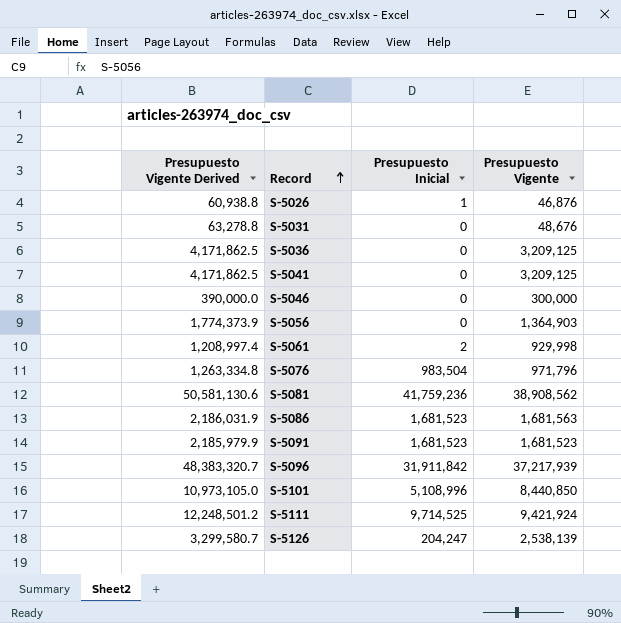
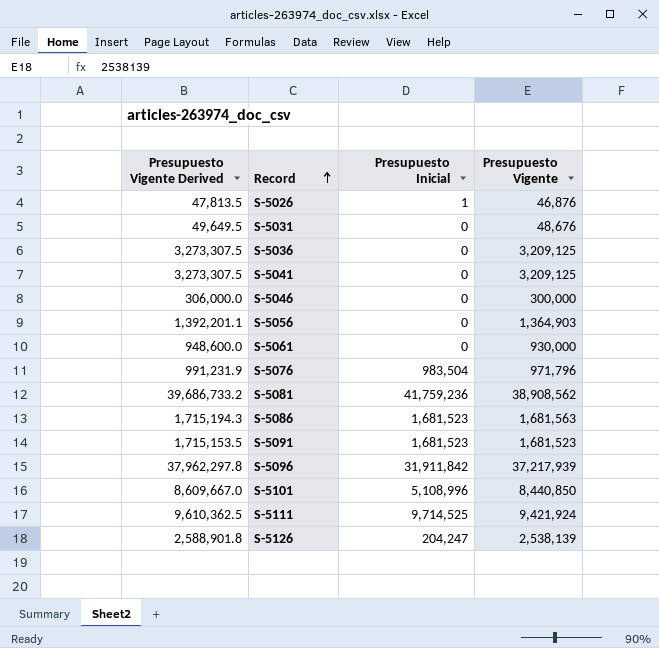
column Presupuesto Vigente Derived | formula: [Presupuesto Vigente] * 1.3 -> [Presupuesto Vigente] * 1.02
S-5061 | Presupuesto Inicial: 2 -> 0
S-5061 | Presupuesto Vigente: 929,998 -> 930,000

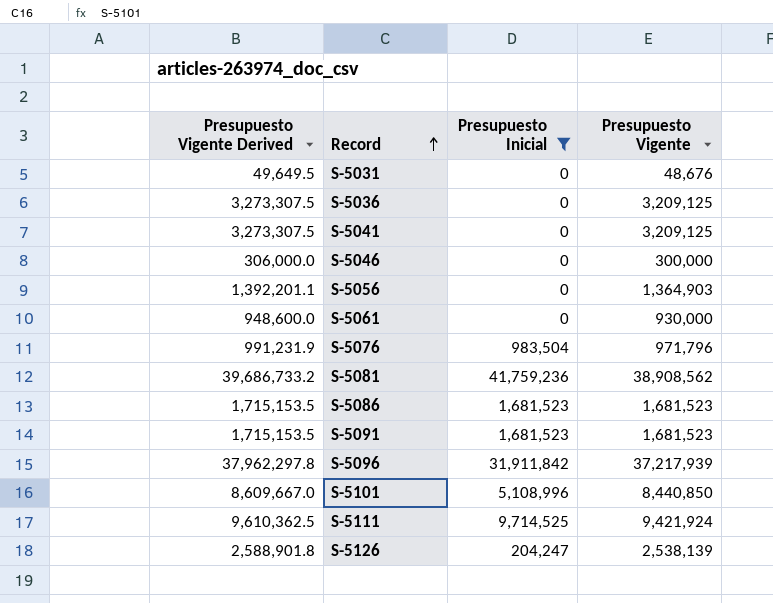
filter: none -> Presupuesto Inicial != 1
S-5086 | Presupuesto Vigente Derived: 1,715,194.3 -> 1,715,153.5
S-5086 | Presupuesto Vigente: 1,681,563 -> 1,681,523

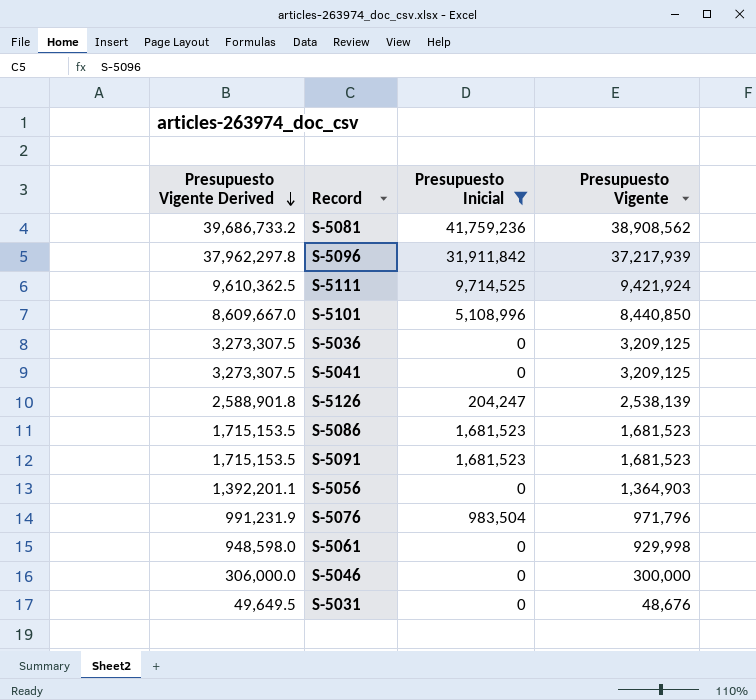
row order: Record ascending -> Presupuesto Vigente Derived descending
S-5061 | Presupuesto Vigente Derived: 948,600.0 -> 948,598.0
S-5061 | Presupuesto Vigente: 930,000 -> 929,998

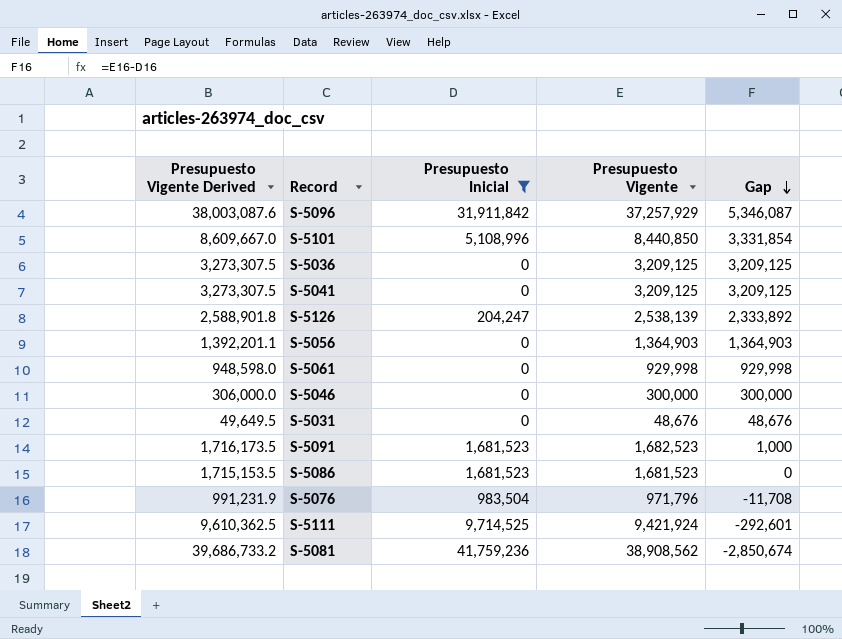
row order: Presupuesto Vigente Derived descending -> Gap descending
column Gap | formula: none -> [Presupuesto Vigente] - [Presupuesto Inicial]
S-5096 | Presupuesto Vigente Derived: 37,962,297.8 -> 38,003,087.6
S-5096 | Presupuesto Vigente: 37,217,939 -> 37,257,929
S-5091 | Presupuesto Vigente Derived: 1,715,153.5 -> 1,716,173.5
S-5091 | Presupuesto Vigente: 1,681,523 -> 1,682,523

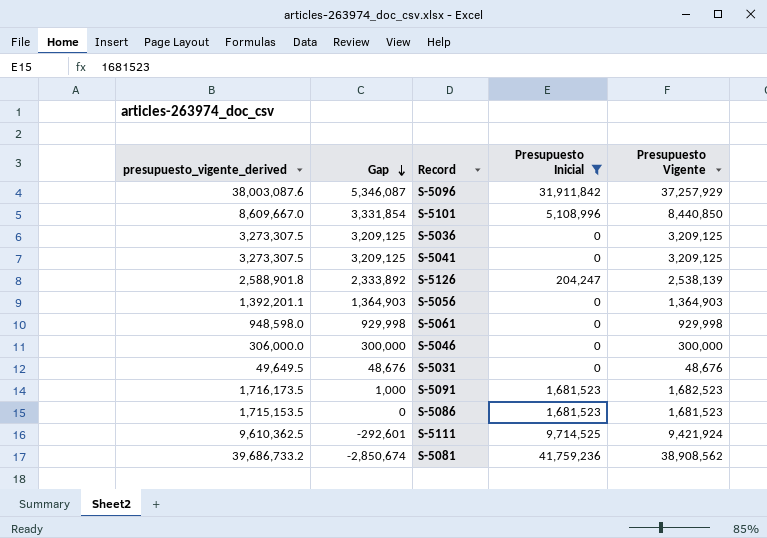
column name: Presupuesto Vigente Derived -> presupuesto_vigente_derived
column Gap | position: 5 -> 2
row S-5076: 991,231.9 | 983,504 | 971,796 | -11,708 -> none

